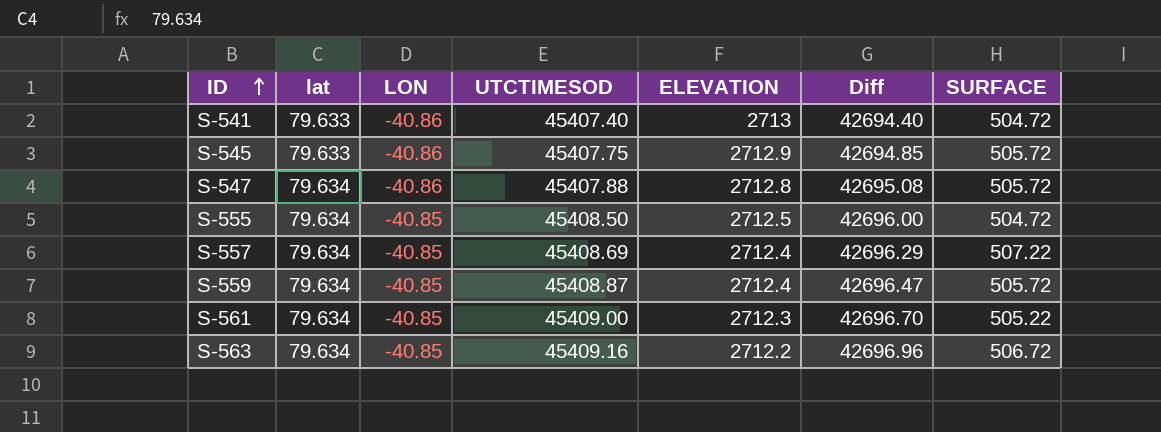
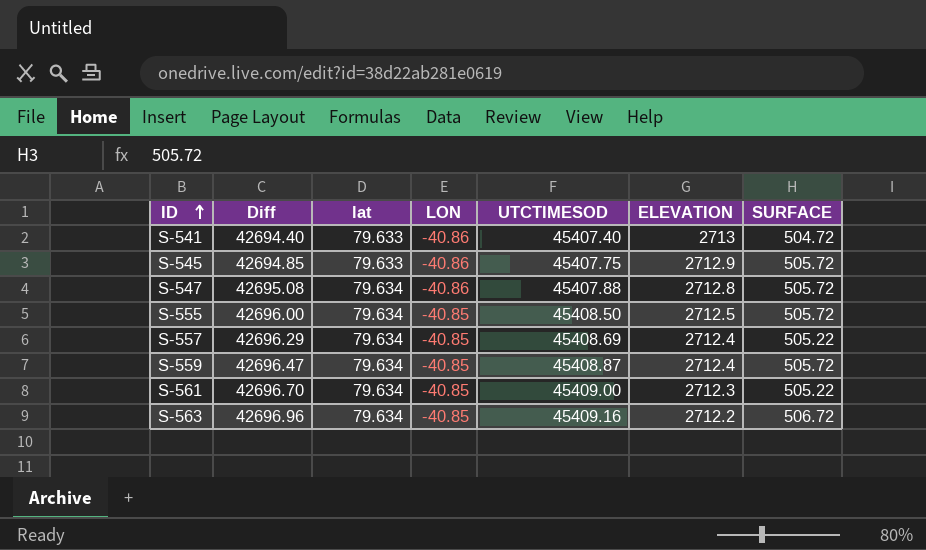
column Diff | position: 6 -> 2
S-555 | SURFACE: 504.72 -> 505.72
S-557 | SURFACE: 507.22 -> 505.22

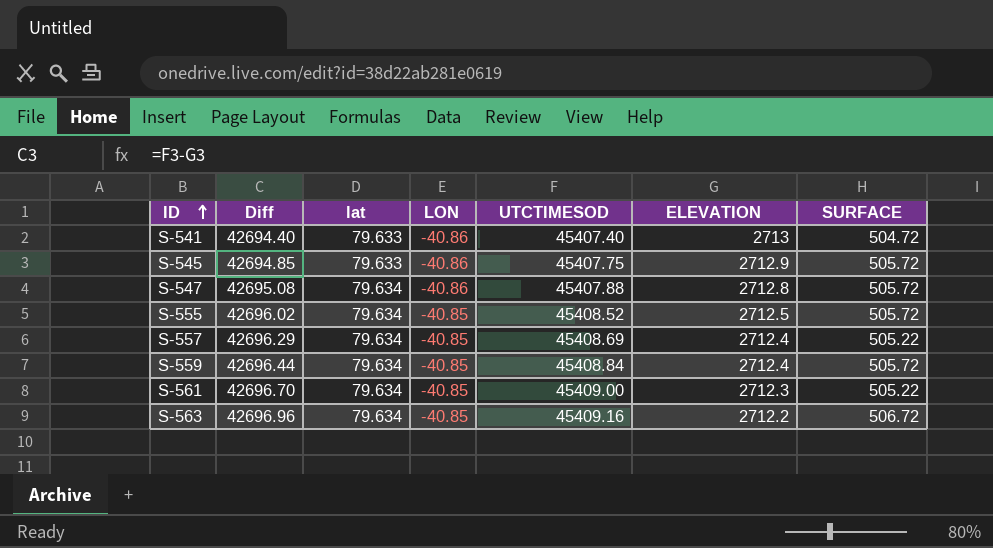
S-555 | Diff: 42696.00 -> 42696.02
S-555 | UTCTIMESOD: 45408.50 -> 45408.52
S-559 | Diff: 42696.47 -> 42696.44
S-559 | UTCTIMESOD: 45408.87 -> 45408.84

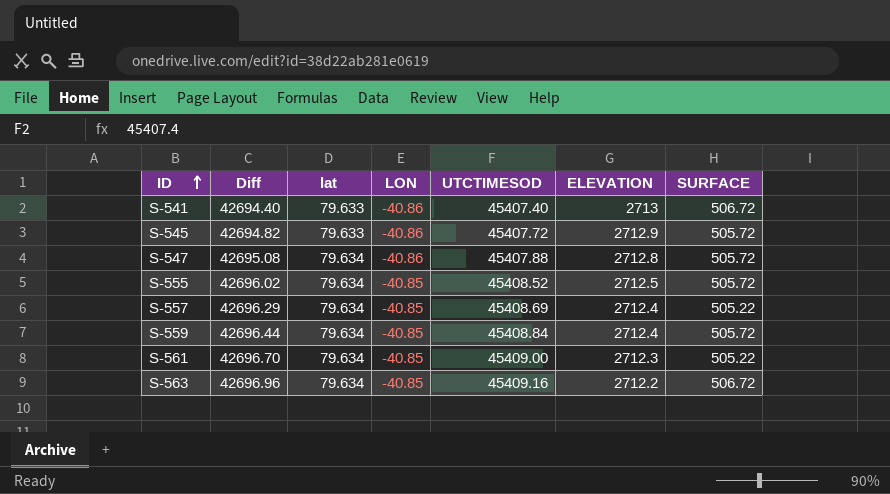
S-541 | SURFACE: 504.72 -> 506.72
S-545 | Diff: 42694.85 -> 42694.82
S-545 | UTCTIMESOD: 45407.75 -> 45407.72

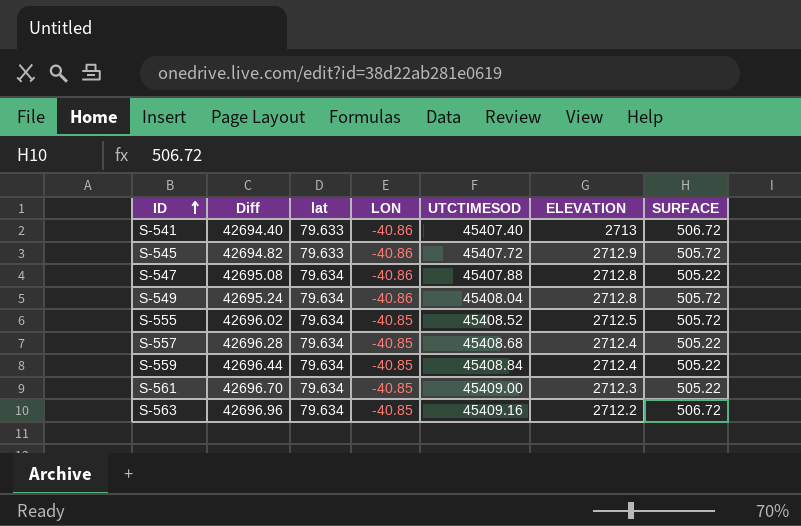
S-547 | SURFACE: 505.72 -> 505.22
row S-549: none -> 42695.24 | 79.634 | -40.86 | 45408.04 | 2712.8 | 505.72
S-557 | Diff: 42696.29 -> 42696.28
S-557 | UTCTIMESOD: 45408.69 -> 45408.68
S-559 | SURFACE: 505.72 -> 505.22

